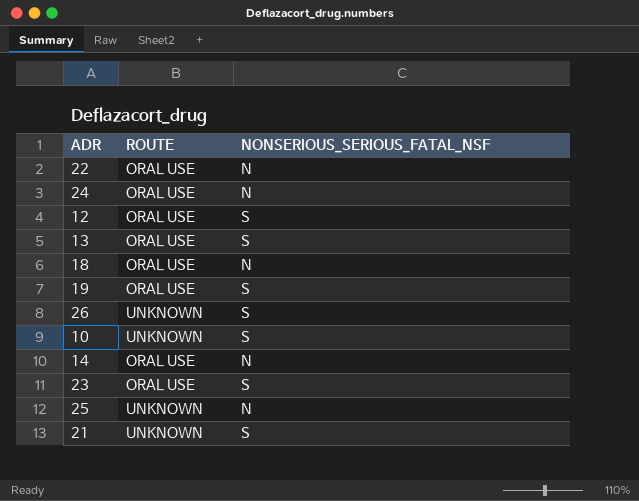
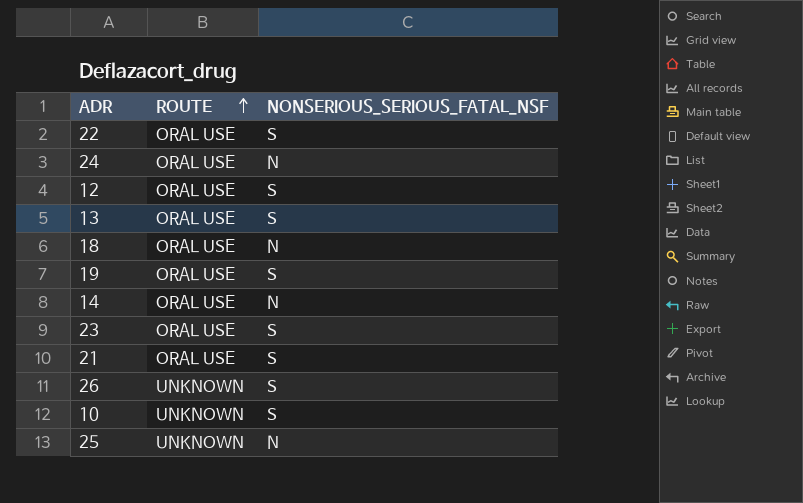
row order: none -> ROUTE ascending
22 | NONSERIOUS_SERIOUS_FATAL_NSF: N -> S
21 | ROUTE: UNKNOWN -> ORAL USE

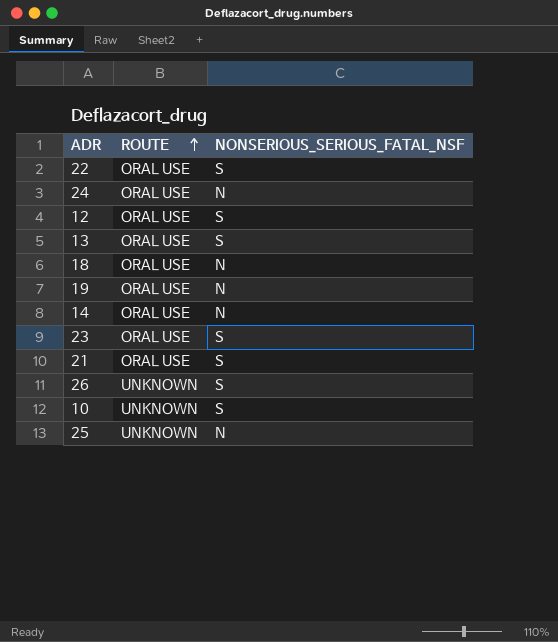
19 | NONSERIOUS_SERIOUS_FATAL_NSF: S -> N

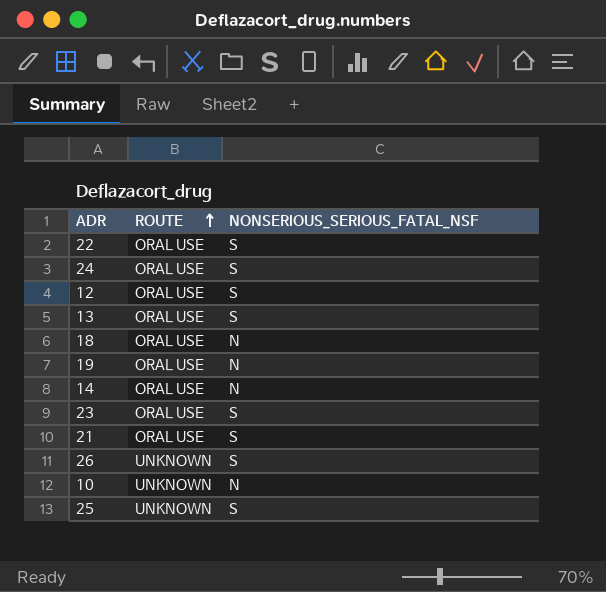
24 | NONSERIOUS_SERIOUS_FATAL_NSF: N -> S
10 | NONSERIOUS_SERIOUS_FATAL_NSF: S -> N
25 | NONSERIOUS_SERIOUS_FATAL_NSF: N -> S

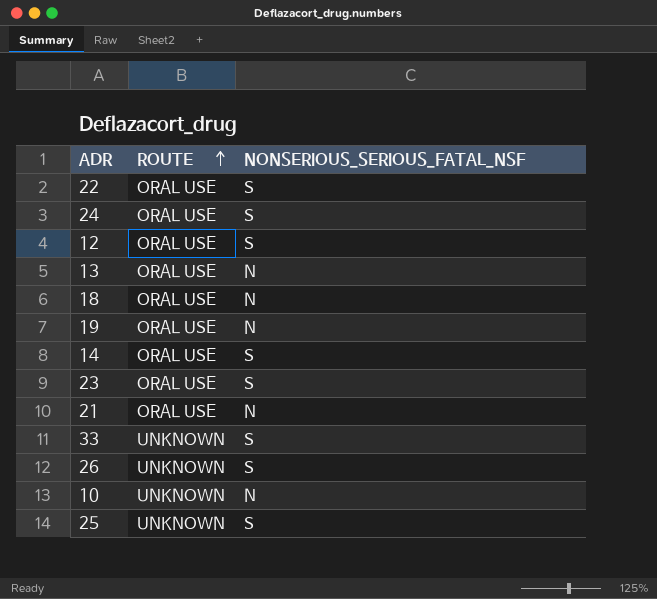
13 | NONSERIOUS_SERIOUS_FATAL_NSF: S -> N
14 | NONSERIOUS_SERIOUS_FATAL_NSF: N -> S
21 | NONSERIOUS_SERIOUS_FATAL_NSF: S -> N
row 33: none -> UNKNOWN | S

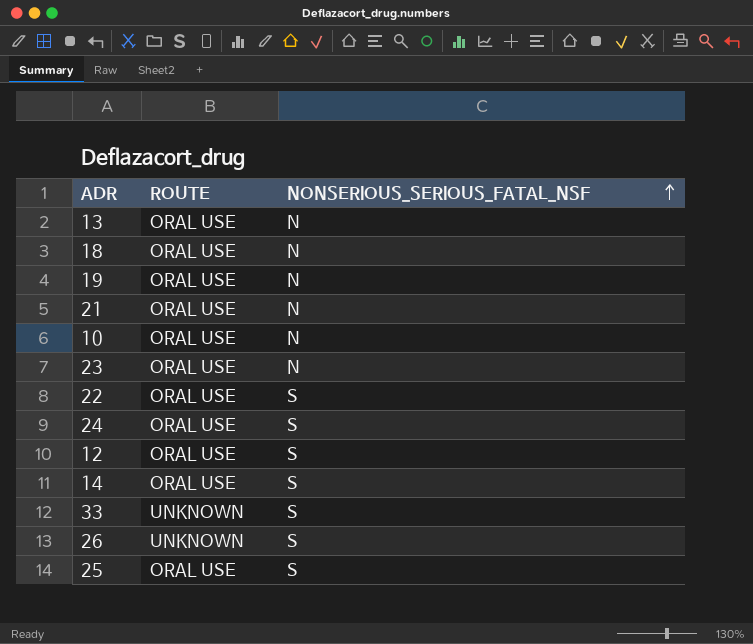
row order: ROUTE ascending -> NONSERIOUS_SERIOUS_FATAL_NSF ascending
10 | ROUTE: UNKNOWN -> ORAL USE
23 | NONSERIOUS_SERIOUS_FATAL_NSF: S -> N
25 | ROUTE: UNKNOWN -> ORAL USE

